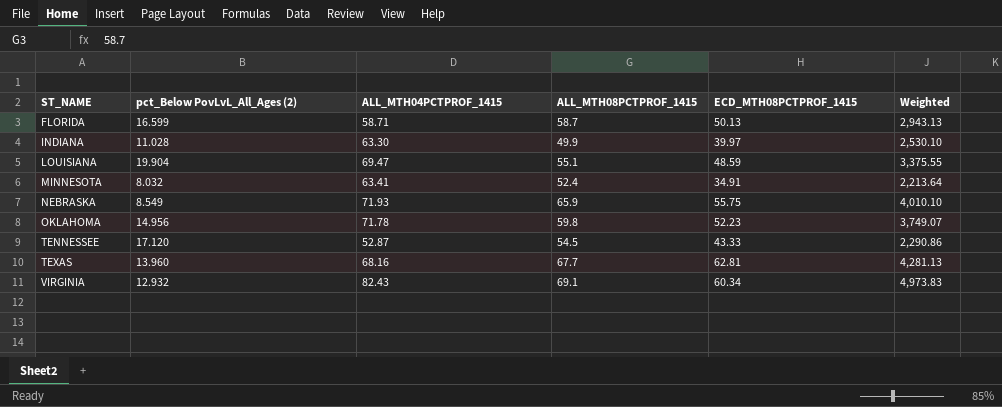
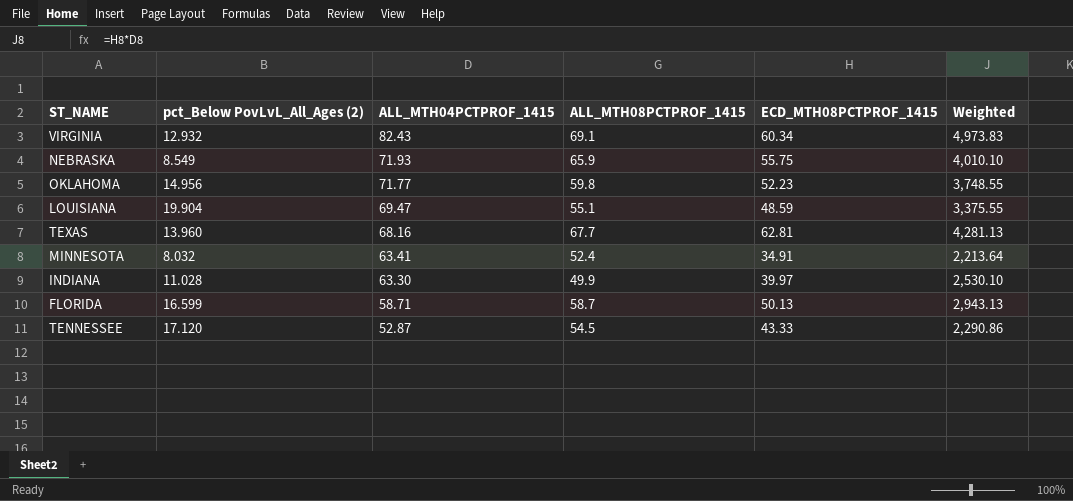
row order: ST_NAME ascending -> ALL_MTH04PCTPROF_1415 descending
OKLAHOMA | ALL_MTH04PCTPROF_1415: 71.78 -> 71.77
OKLAHOMA | Weighted: 3,749.07 -> 3,748.55

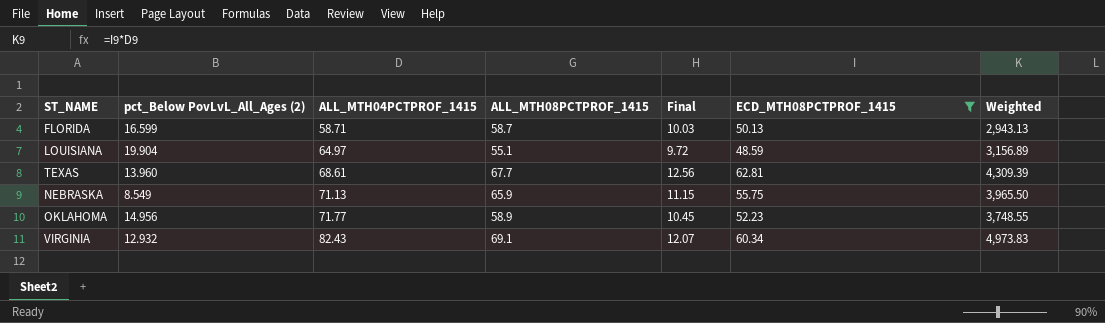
filter: none -> ECD_MTH08PCTPROF_1415 >= 48.59
row order: ALL_MTH04PCTPROF_1415 descending -> ALL_MTH04PCTPROF_1415 ascending
column Final | formula: none -> [ECD_MTH08PCTPROF_1415] * 0.2
LOUISIANA | ALL_MTH04PCTPROF_1415: 69.47 -> 64.97
LOUISIANA | Weighted: 3,375.55 -> 3,156.89
TEXAS | ALL_MTH04PCTPROF_1415: 68.16 -> 68.61
TEXAS | Weighted: 4,281.13 -> 4,309.39
NEBRASKA | ALL_MTH04PCTPROF_1415: 71.93 -> 71.13
NEBRASKA | Weighted: 4,010.10 -> 3,965.50
OKLAHOMA | ALL_MTH08PCTPROF_1415: 59.8 -> 58.9

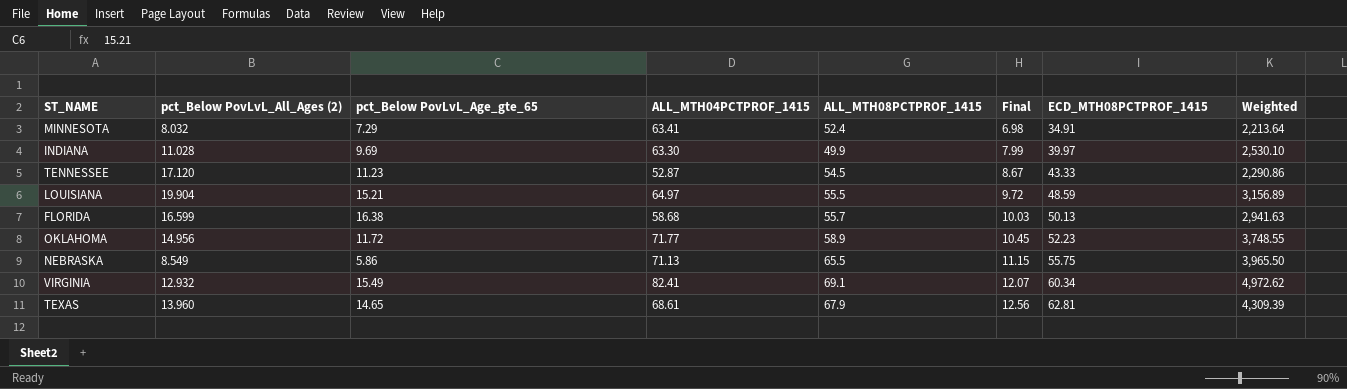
filter: ECD_MTH08PCTPROF_1415 >= 48.59 -> none
row order: ALL_MTH04PCTPROF_1415 ascending -> Final ascending
column pct_Below PovLvL_Age_gte_65 | position: none -> 3
LOUISIANA | ALL_MTH08PCTPROF_1415: 55.1 -> 55.5
FLORIDA | ALL_MTH04PCTPROF_1415: 58.71 -> 58.68
FLORIDA | ALL_MTH08PCTPROF_1415: 58.7 -> 55.7
FLORIDA | Weighted: 2,943.13 -> 2,941.63
NEBRASKA | ALL_MTH08PCTPROF_1415: 65.9 -> 65.5
VIRGINIA | ALL_MTH04PCTPROF_1415: 82.43 -> 82.41
VIRGINIA | Weighted: 4,973.83 -> 4,972.62
TEXAS | ALL_MTH08PCTPROF_1415: 67.7 -> 67.9

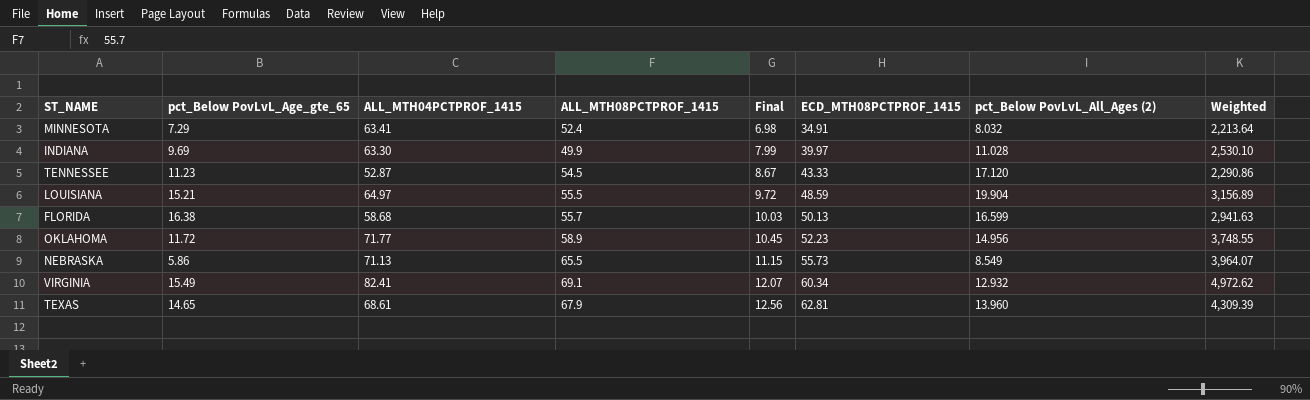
column pct_Below PovLvL_All_Ages (2) | position: 2 -> 7
NEBRASKA | ECD_MTH08PCTPROF_1415: 55.75 -> 55.73
NEBRASKA | Weighted: 3,965.50 -> 3,964.07

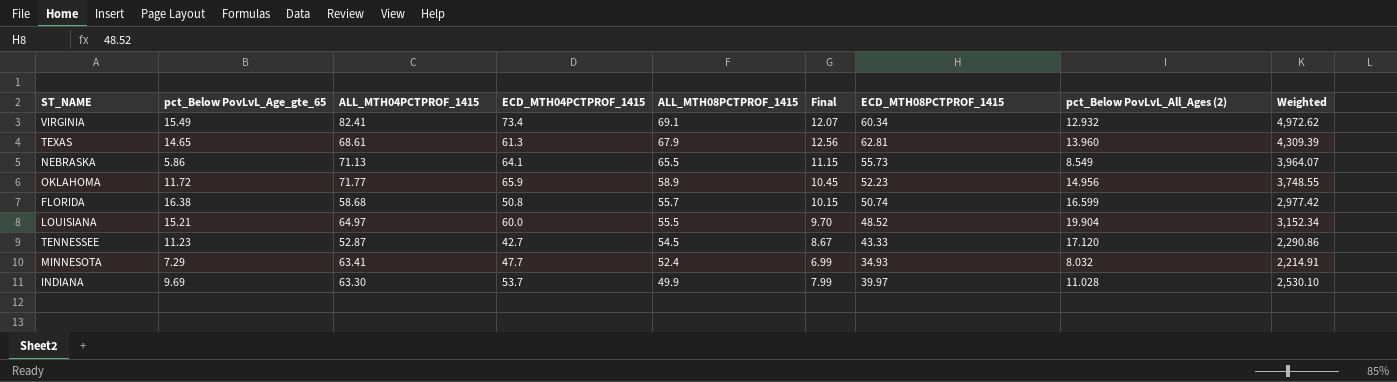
row order: Final ascending -> ALL_MTH08PCTPROF_1415 descending
column ECD_MTH04PCTPROF_1415 | position: none -> 4
FLORIDA | Final: 10.03 -> 10.15
FLORIDA | ECD_MTH08PCTPROF_1415: 50.13 -> 50.74
FLORIDA | Weighted: 2,941.63 -> 2,977.42
LOUISIANA | Final: 9.72 -> 9.70
LOUISIANA | ECD_MTH08PCTPROF_1415: 48.59 -> 48.52
LOUISIANA | Weighted: 3,156.89 -> 3,152.34
MINNESOTA | Final: 6.98 -> 6.99
MINNESOTA | ECD_MTH08PCTPROF_1415: 34.91 -> 34.93
MINNESOTA | Weighted: 2,213.64 -> 2,214.91

